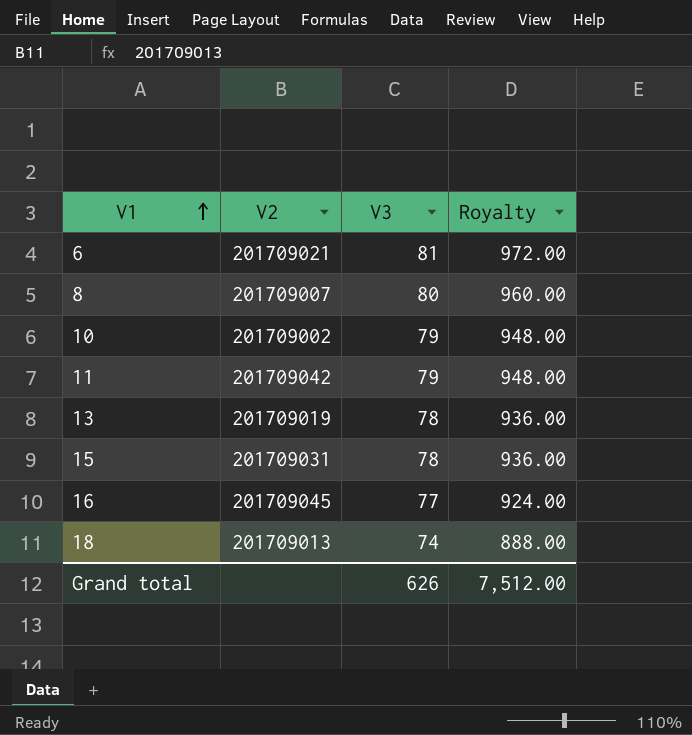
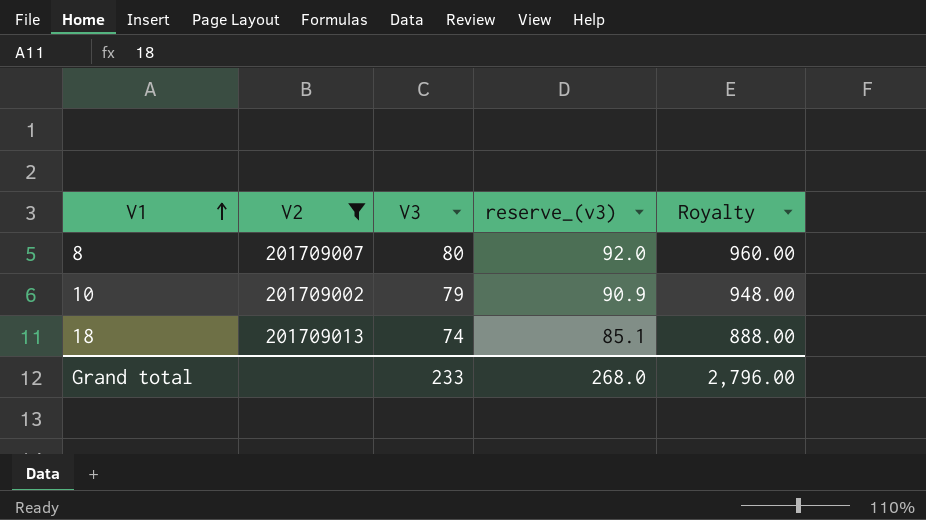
filter: none -> V2 <= 201709013
column reserve_(v3) | formula: none -> [V3] * 1.15
Grand total | V3: 626 -> 233
Grand total | Royalty: 7,512.00 -> 2,796.00

